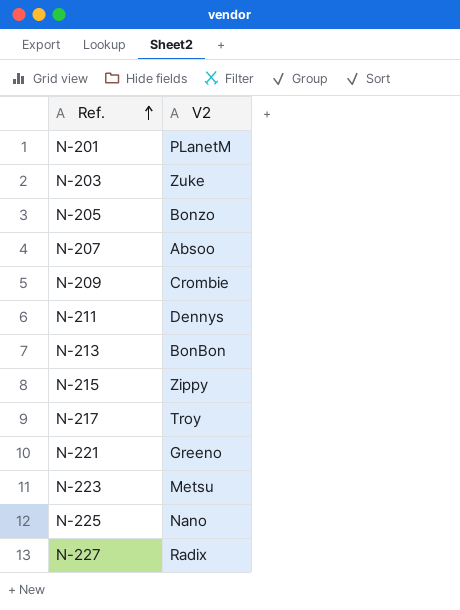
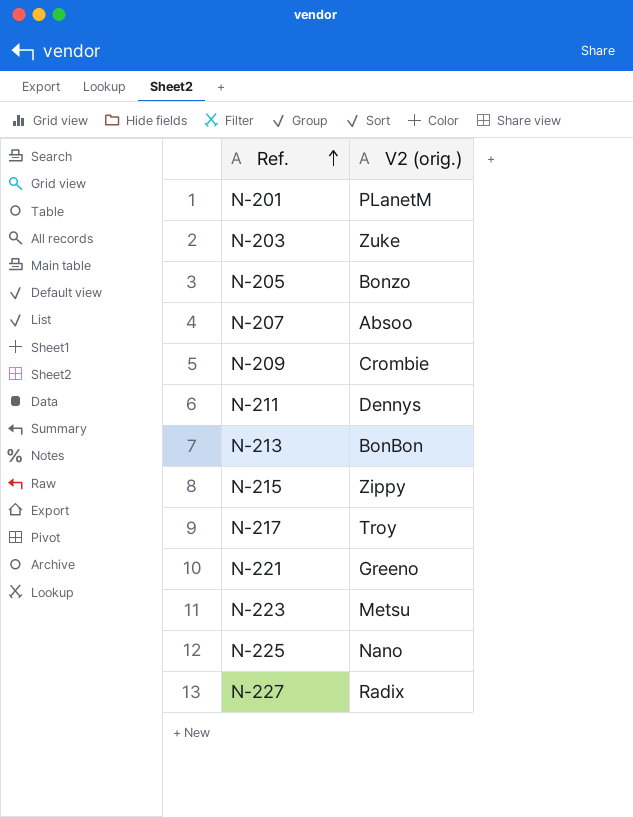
column name: V2 -> V2 (orig.)

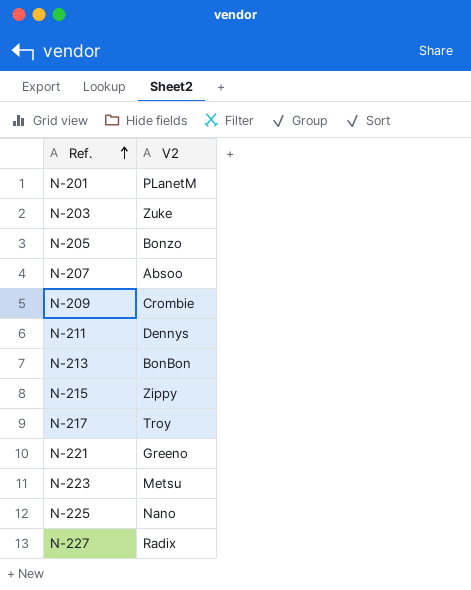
column name: V2 (orig.) -> V2

